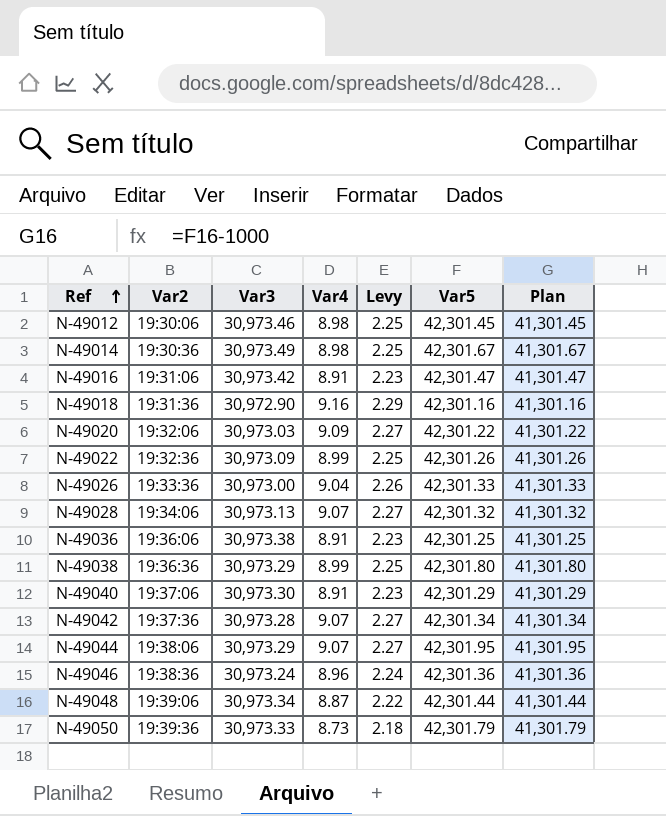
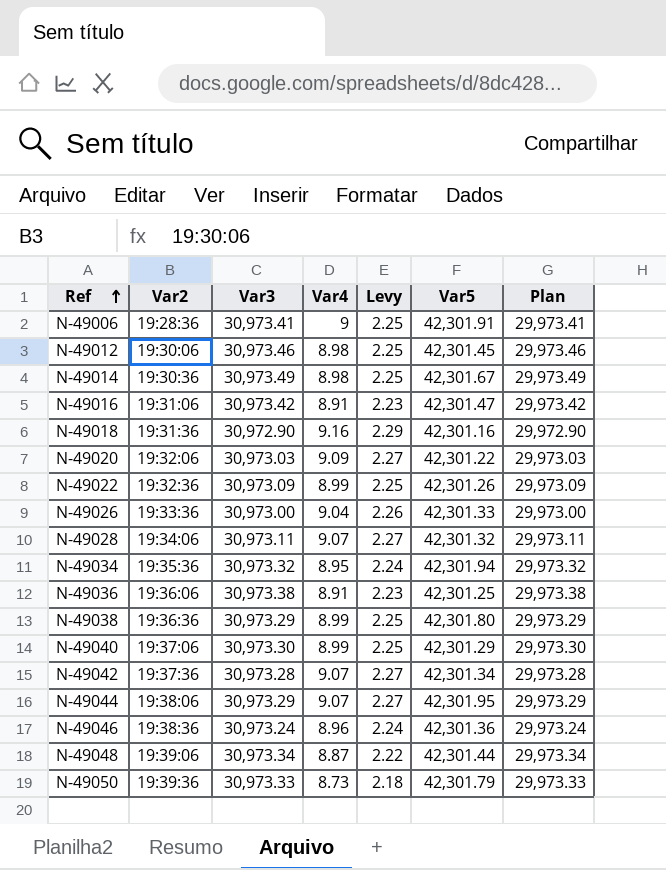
column Plan | formula: [Var5] - 1000 -> [Var3] - 1000
row N-49006: none -> 19:28:36 | 30,973.41 | 9 | 2.25 | 42,301.91 | 29,973.41
N-49028 | Var3: 30,973.13 -> 30,973.11
row N-49034: none -> 19:35:36 | 30,973.32 | 8.95 | 2.24 | 42,301.94 | 29,973.32
N-49040 | Var4: 8.91 -> 8.99
N-49040 | Levy: 2.23 -> 2.25

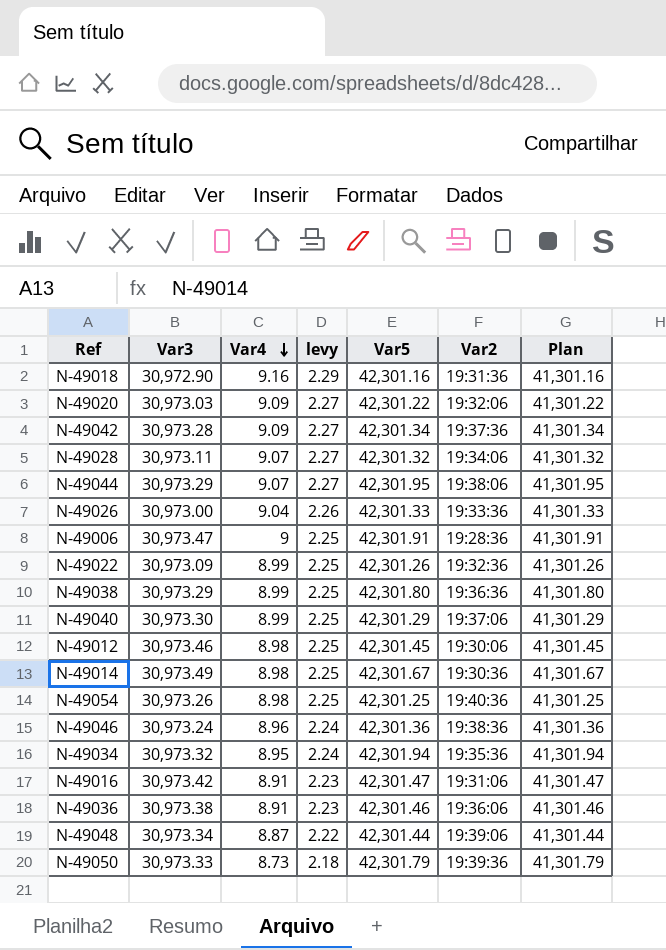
row order: Ref ascending -> Var4 descending
column name: Levy -> levy
column Var2 | position: 2 -> 6
column Plan | formula: [Var3] - 1000 -> [Var5] - 1000
N-49042 | Var4: 9.07 -> 9.09
N-49006 | Var3: 30,973.41 -> 30,973.47
row N-49054: none -> 30,973.26 | 8.98 | 2.25 | 42,301.25 | 19:40:36 | 41,301.25
N-49036 | Var5: 42,301.25 -> 42,301.46

